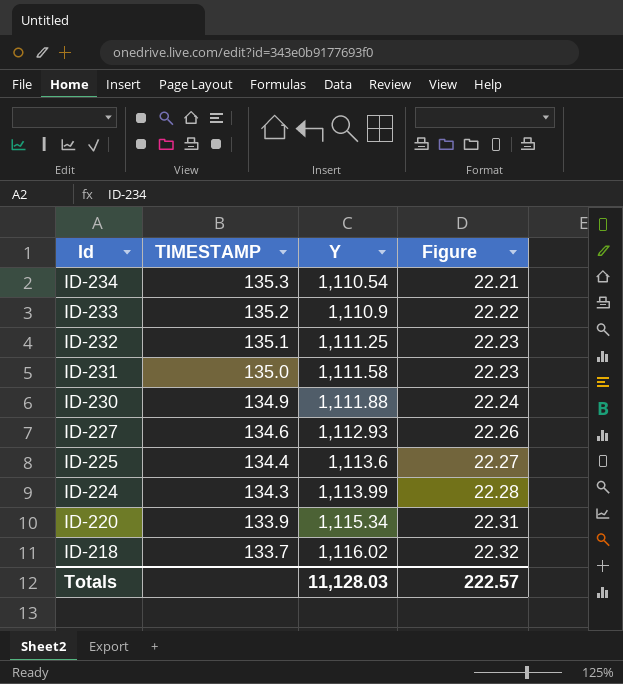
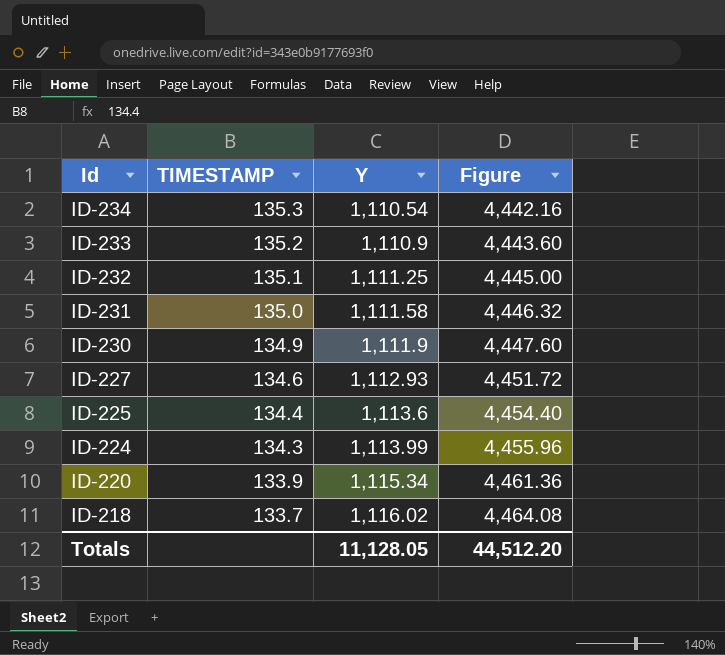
column Figure | formula: [Y] * 0.02 -> [Y] * 4
ID-230 | Y: 1,111.88 -> 1,111.9
Totals | Y: 11,128.03 -> 11,128.05
Totals | Figure: 222.57 -> 44,512.20

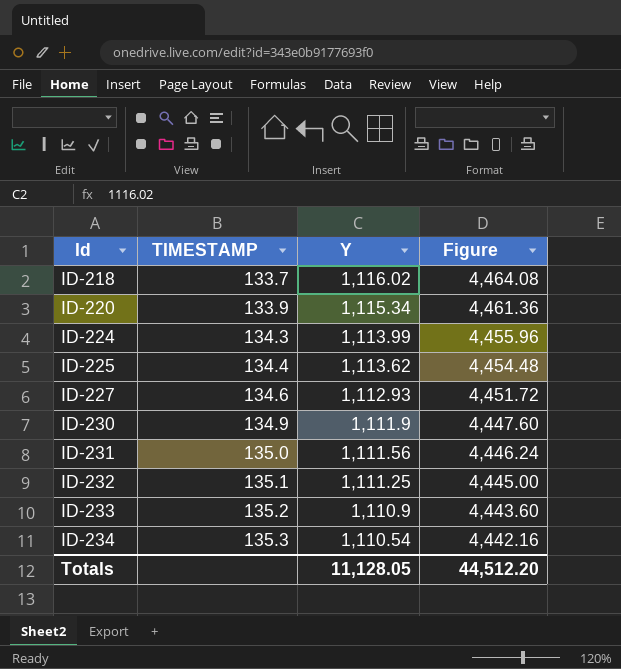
row order: Id descending -> Id ascending
ID-225 | Y: 1,113.6 -> 1,113.62
ID-225 | Figure: 4,454.40 -> 4,454.48
ID-231 | Y: 1,111.58 -> 1,111.56
ID-231 | Figure: 4,446.32 -> 4,446.24

